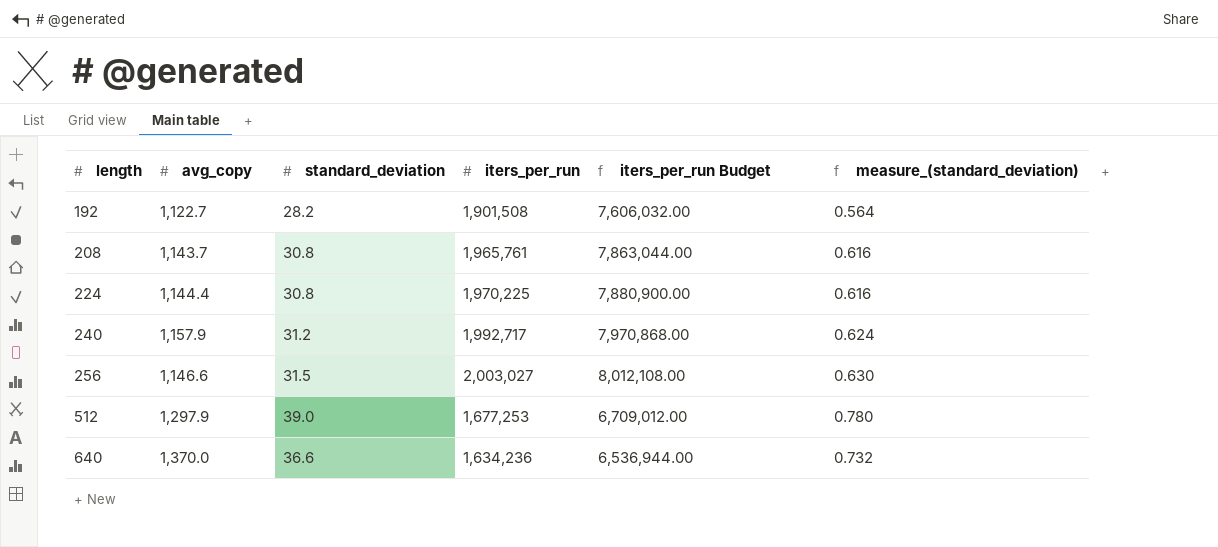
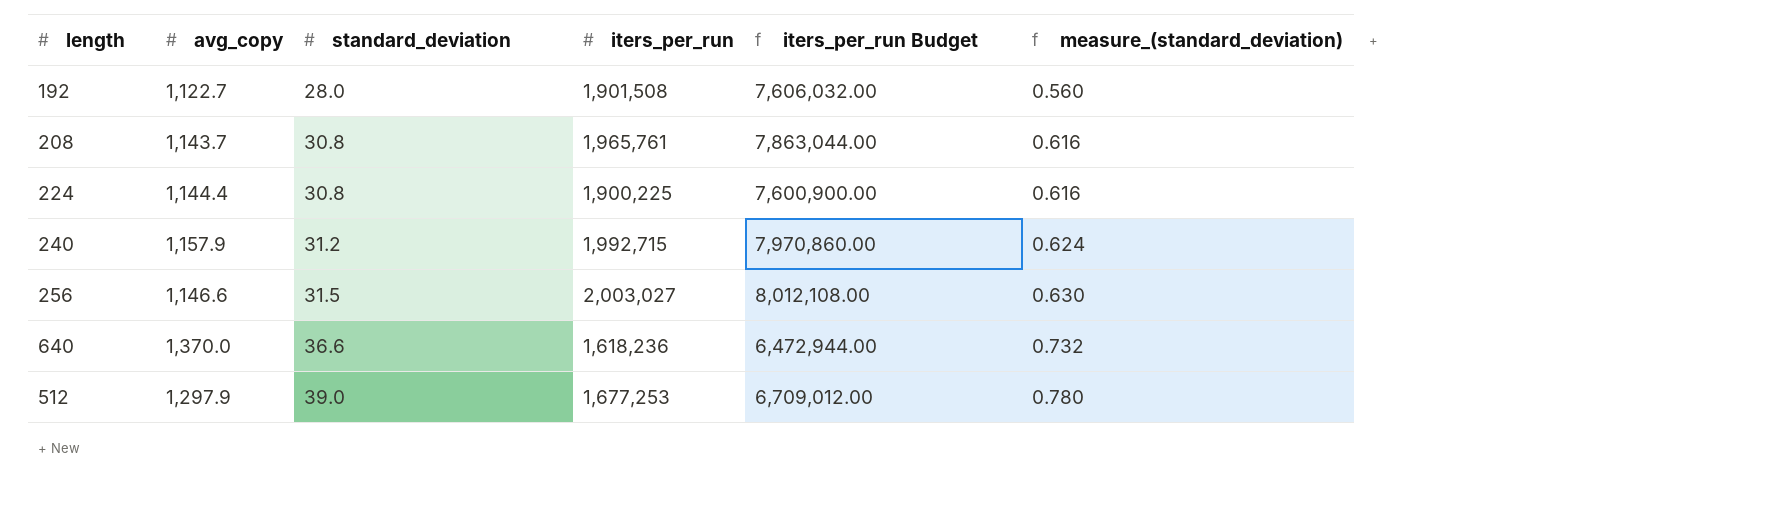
row order: length ascending -> standard_deviation ascending
192 | standard_deviation: 28.2 -> 28.0
192 | measure_(standard_deviation): 0.564 -> 0.560
224 | iters_per_run: 1,970,225 -> 1,900,225
224 | iters_per_run Budget: 7,880,900.00 -> 7,600,900.00
240 | iters_per_run: 1,992,717 -> 1,992,715
240 | iters_per_run Budget: 7,970,868.00 -> 7,970,860.00
640 | iters_per_run: 1,634,236 -> 1,618,236
640 | iters_per_run Budget: 6,536,944.00 -> 6,472,944.00

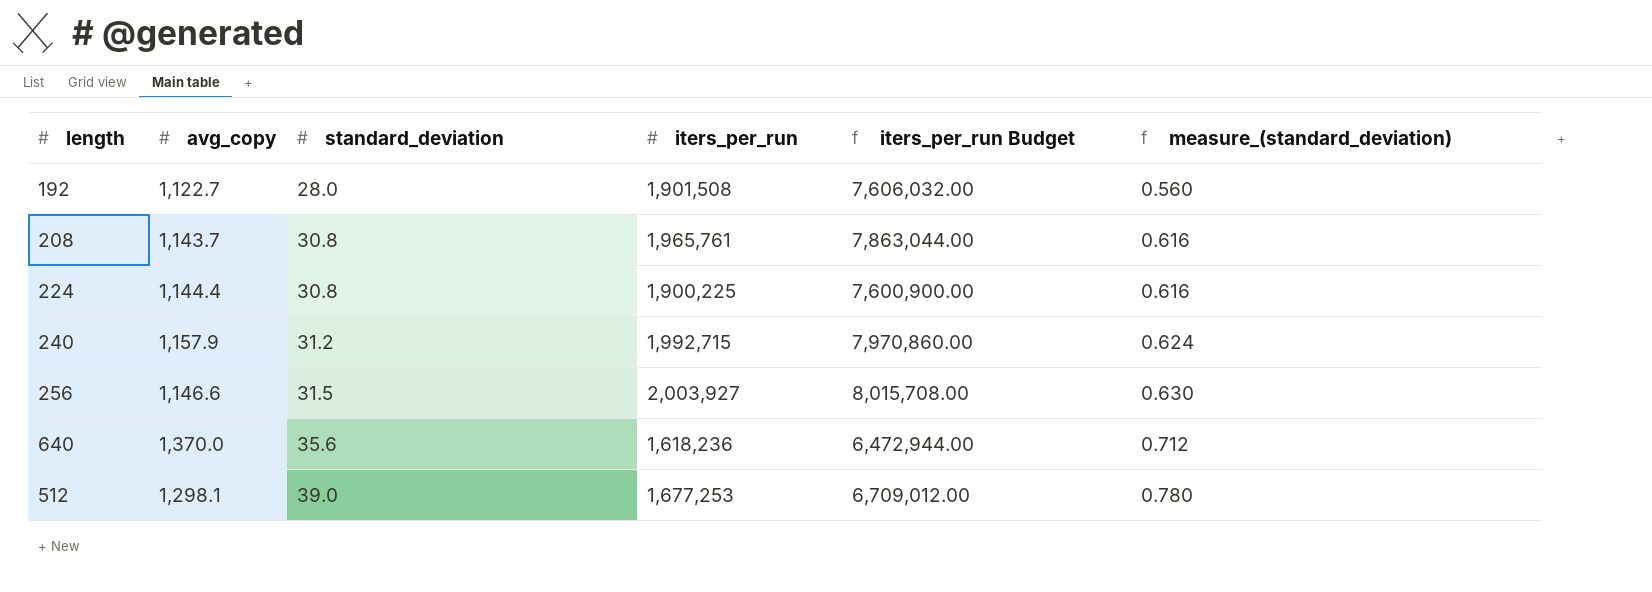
256 | iters_per_run: 2,003,027 -> 2,003,927
256 | iters_per_run Budget: 8,012,108.00 -> 8,015,708.00
640 | standard_deviation: 36.6 -> 35.6
640 | measure_(standard_deviation): 0.732 -> 0.712
512 | avg_copy: 1,297.9 -> 1,298.1

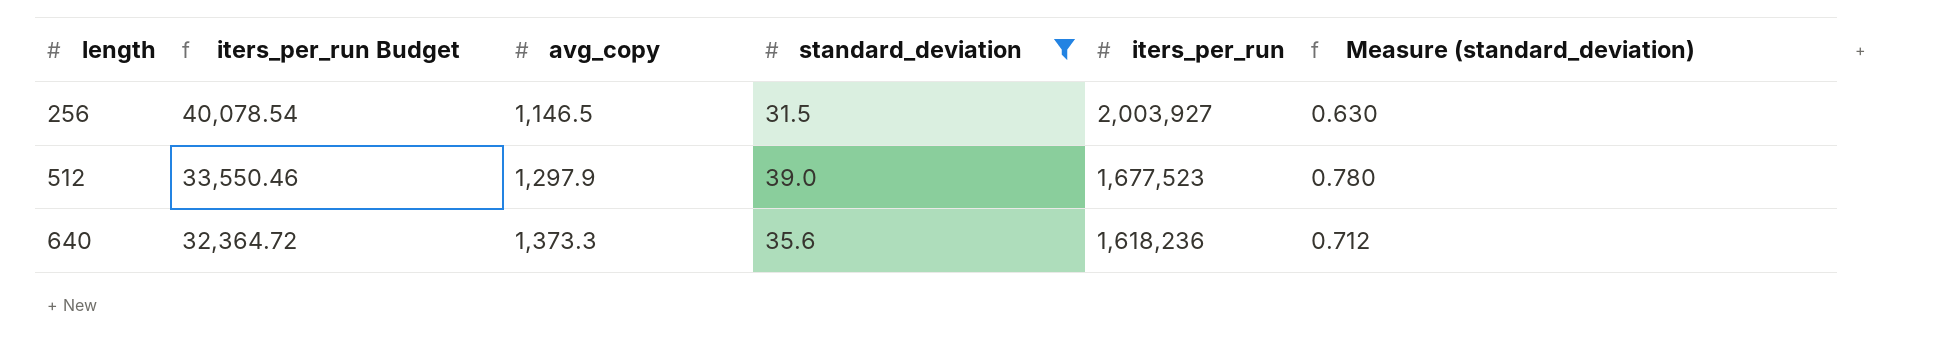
filter: none -> standard_deviation >= 31.5
row order: standard_deviation ascending -> length ascending
column iters_per_run Budget | formula: [iters_per_run] * 4 -> [iters_per_run] * 0.02
column iters_per_run Budget | position: 5 -> 2
column name: measure_(standard_deviation) -> Measure (standard_deviation)
256 | avg_copy: 1,146.6 -> 1,146.5
512 | avg_copy: 1,298.1 -> 1,297.9
512 | iters_per_run: 1,677,253 -> 1,677,523
640 | avg_copy: 1,370.0 -> 1,373.3

